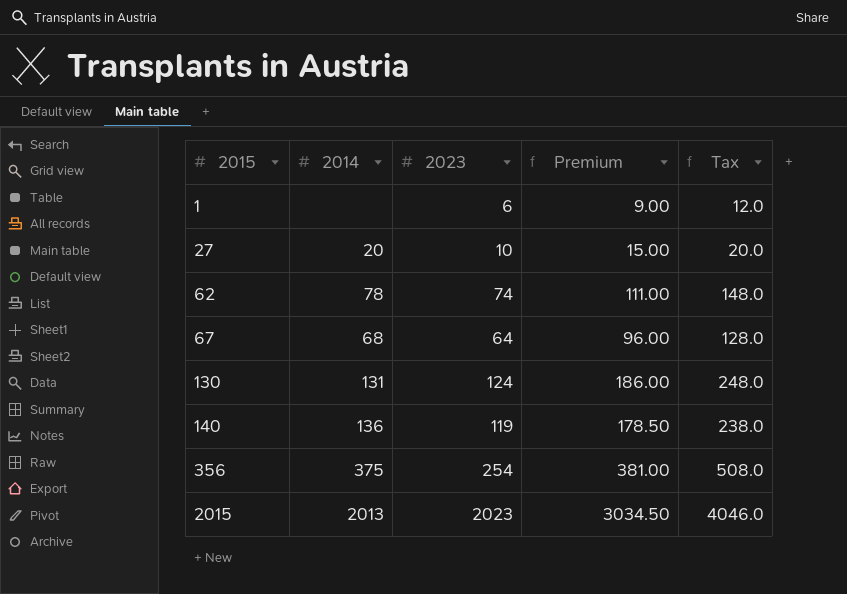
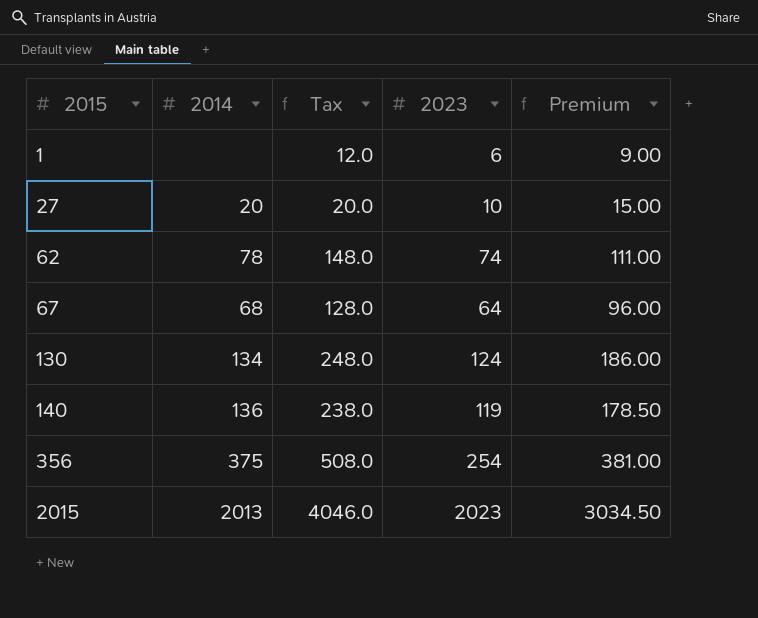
column Tax | position: 5 -> 3
130 | 2014: 131 -> 134

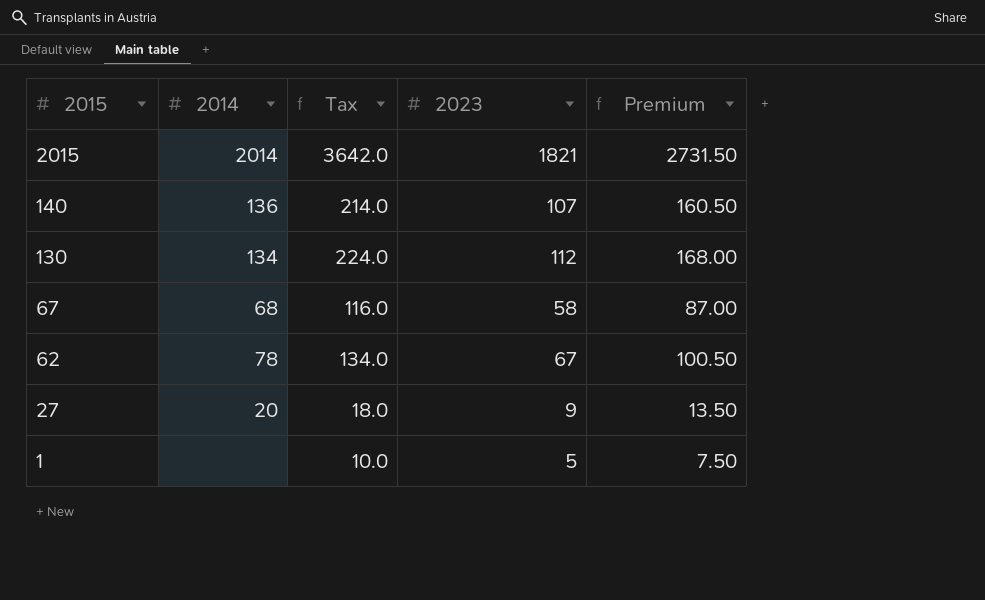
row order: 2015 ascending -> 2015 descending
row 356: 375 | 508.0 | 254 | 381.00 -> none
2015 | 2014: 2013 -> 2014
2015 | Tax: 4046.0 -> 3642.0
2015 | 2023: 2023 -> 1821
2015 | Premium: 3034.50 -> 2731.50
140 | Tax: 238.0 -> 214.0
140 | 2023: 119 -> 107
140 | Premium: 178.50 -> 160.50
130 | Tax: 248.0 -> 224.0
130 | 2023: 124 -> 112
130 | Premium: 186.00 -> 168.00
67 | Tax: 128.0 -> 116.0
67 | 2023: 64 -> 58
67 | Premium: 96.00 -> 87.00
62 | Tax: 148.0 -> 134.0
62 | 2023: 74 -> 67
62 | Premium: 111.00 -> 100.50
27 | Tax: 20.0 -> 18.0
27 | 2023: 10 -> 9
27 | Premium: 15.00 -> 13.50
1 | Tax: 12.0 -> 10.0
1 | 2023: 6 -> 5
1 | Premium: 9.00 -> 7.50

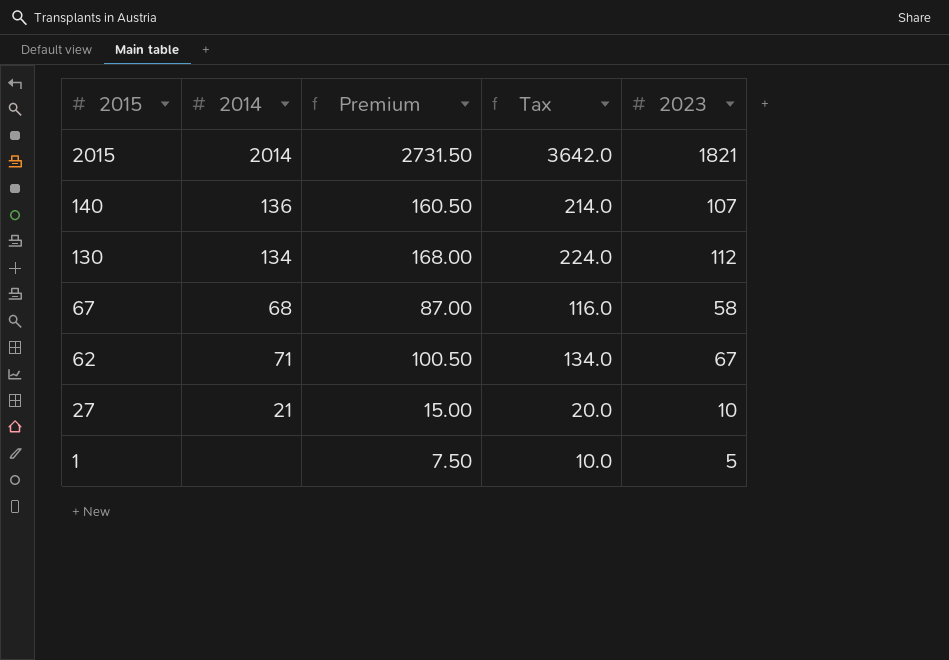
column Premium | position: 5 -> 3
62 | 2014: 78 -> 71
27 | 2014: 20 -> 21
27 | Premium: 13.50 -> 15.00
27 | Tax: 18.0 -> 20.0
27 | 2023: 9 -> 10

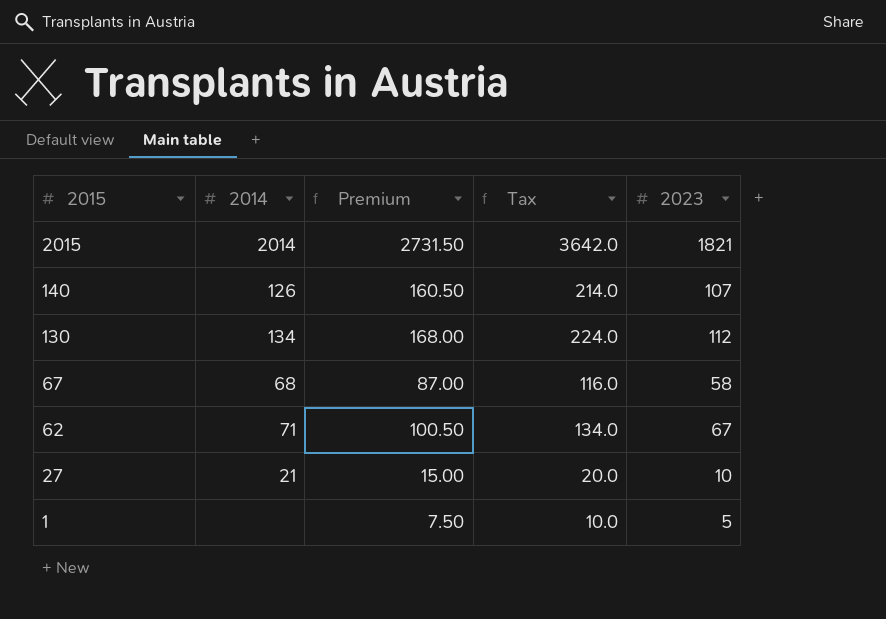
140 | 2014: 136 -> 126

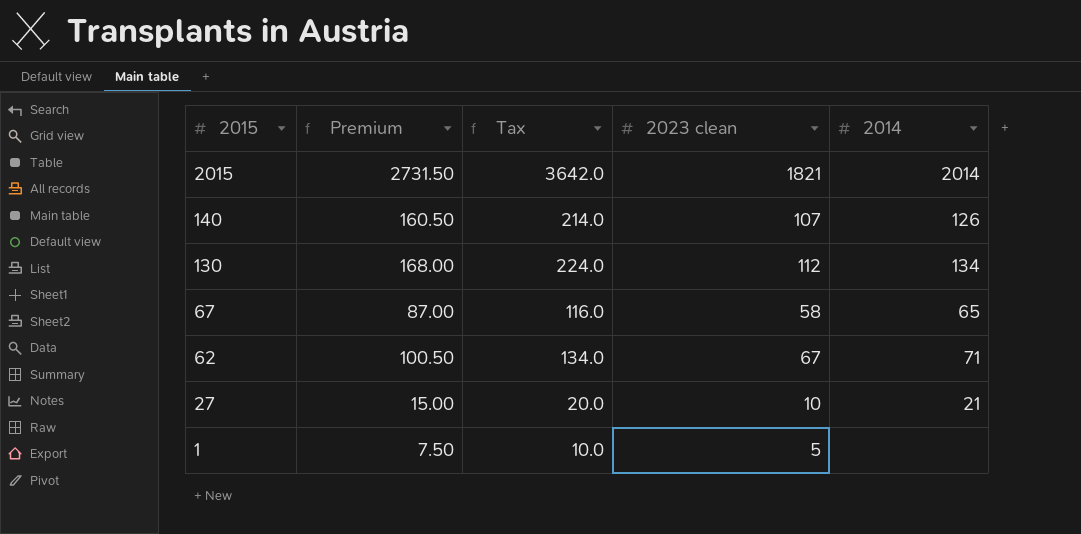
column name: 2023 -> 2023 clean
column 2014 | position: 2 -> 5
67 | 2014: 68 -> 65

